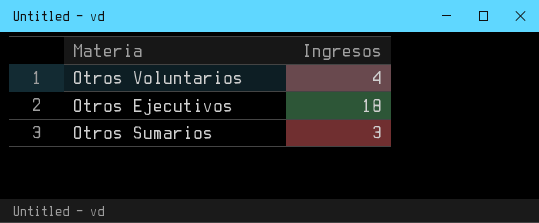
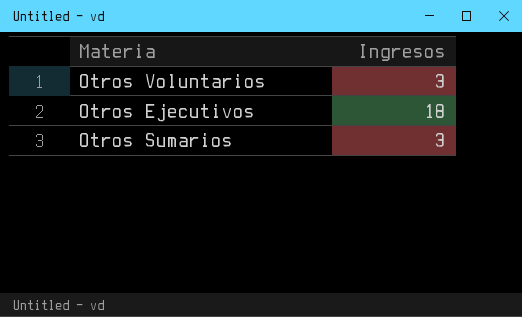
Otros Voluntarios | Ingresos: 4 -> 3

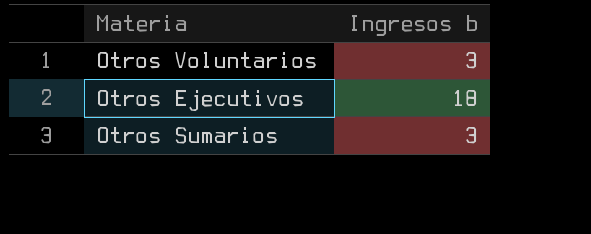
column name: Ingresos -> Ingresos b

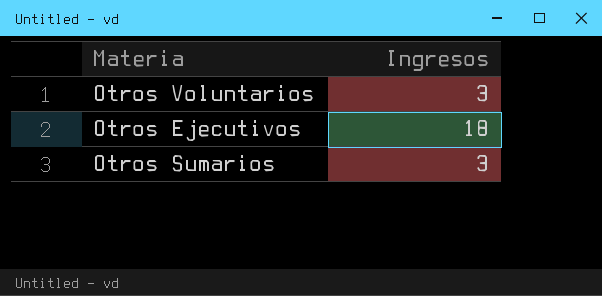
column name: Ingresos b -> Ingresos

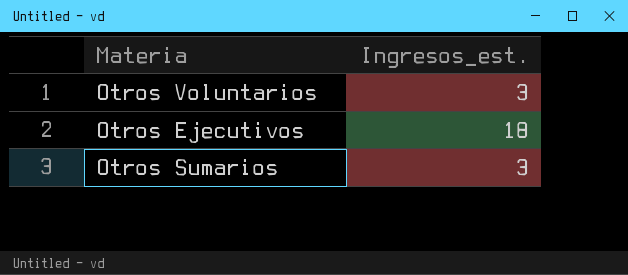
column name: Ingresos -> Ingresos_est.

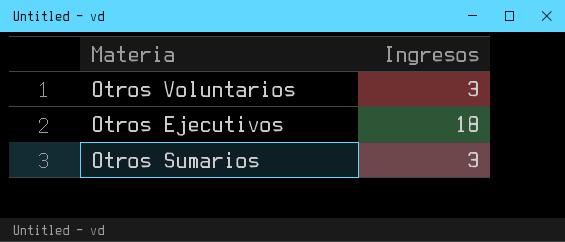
column name: Ingresos_est. -> Ingresos

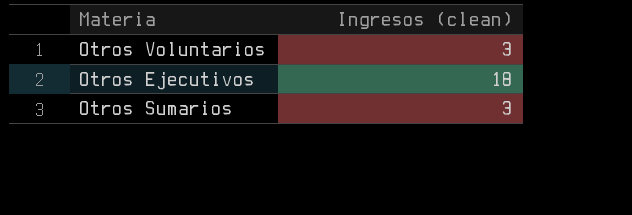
column name: Ingresos -> Ingresos (clean)

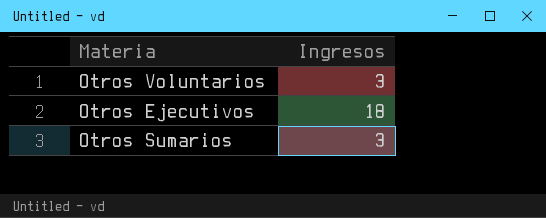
column name: Ingresos (clean) -> Ingresos

